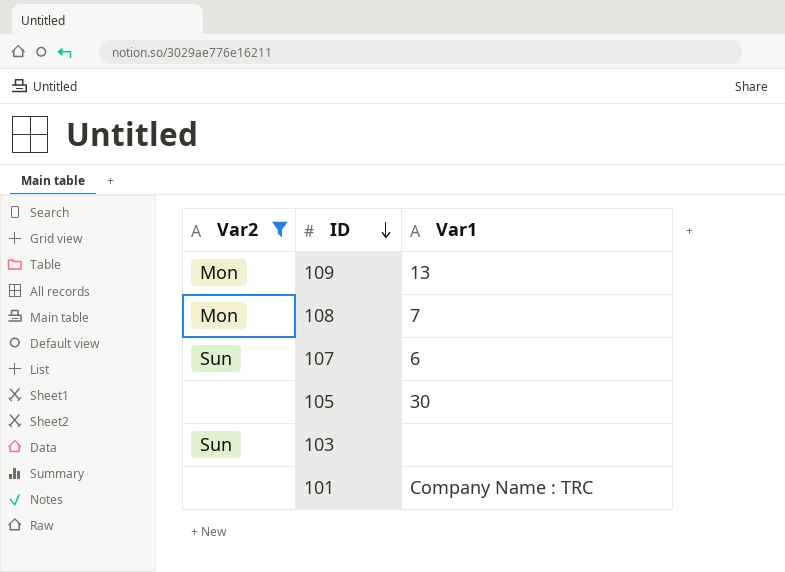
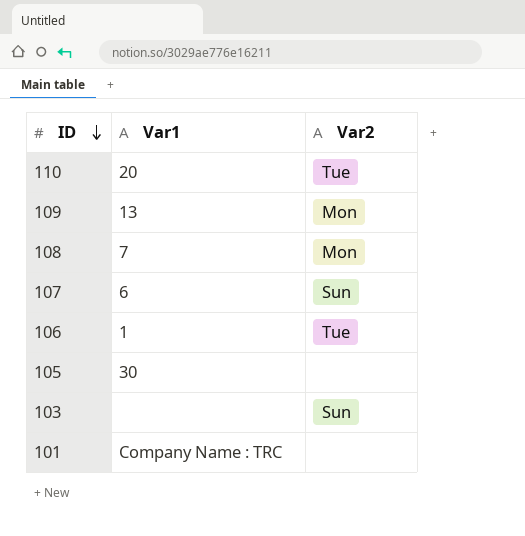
filter: Var2 != Tue -> none
column Var2 | position: 1 -> 3

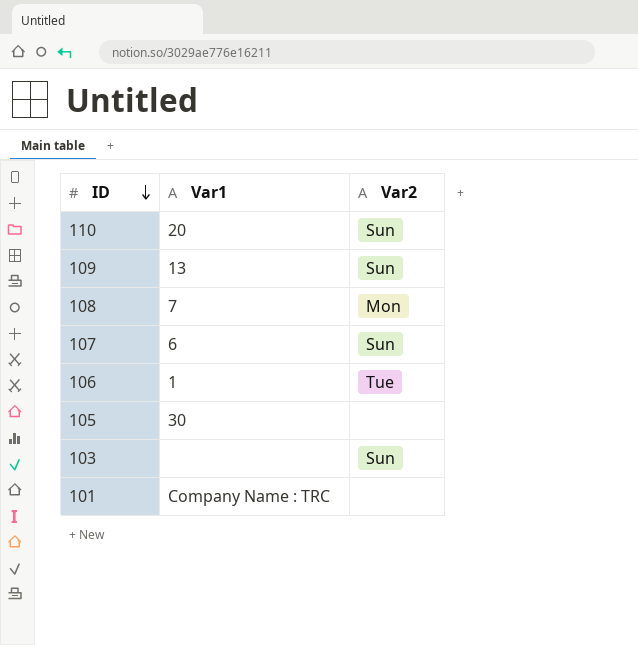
110 | Var2: Tue -> Sun
109 | Var2: Mon -> Sun

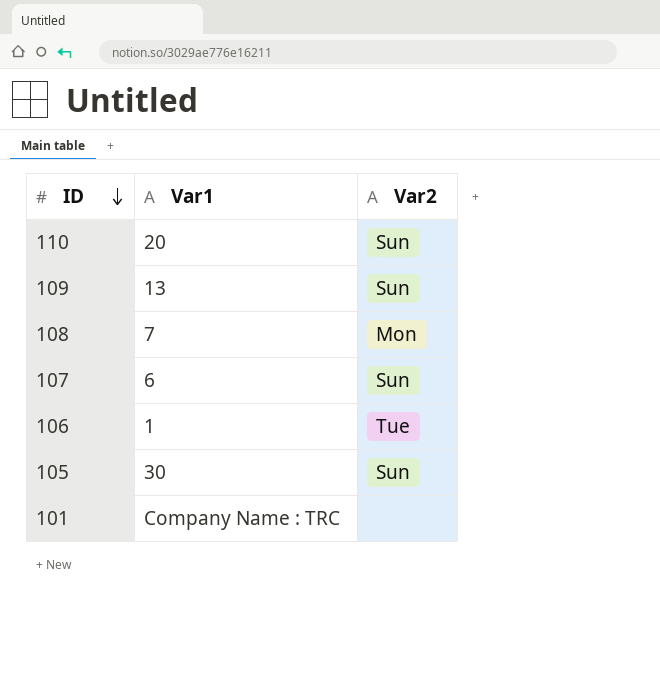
row 103: none | Sun -> none
105 | Var2: none -> Sun

